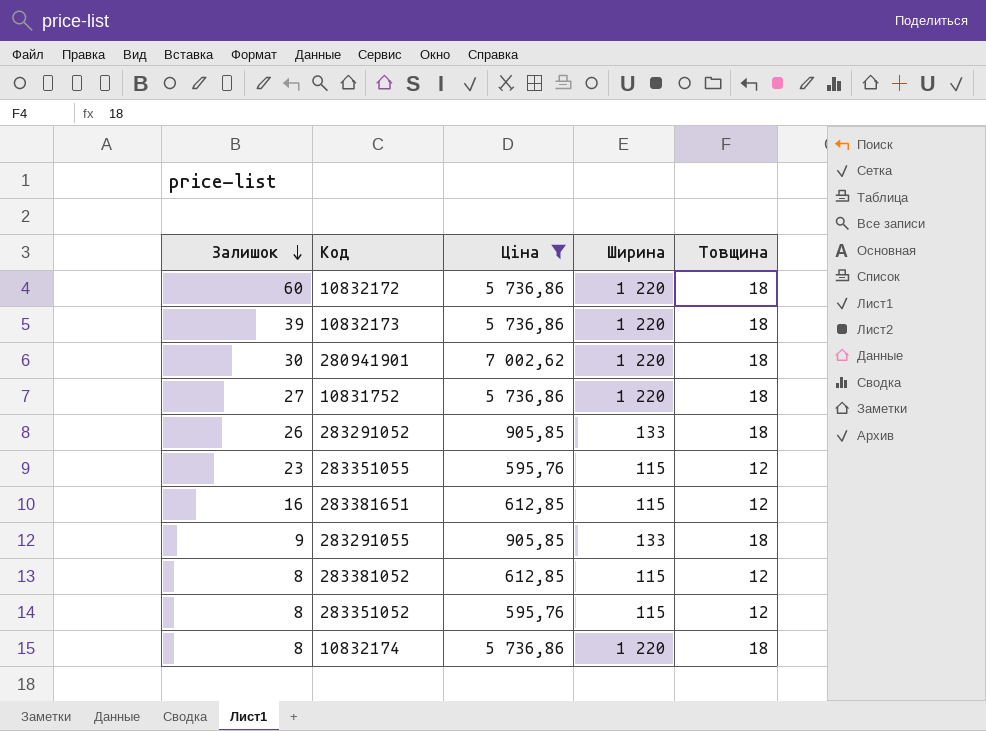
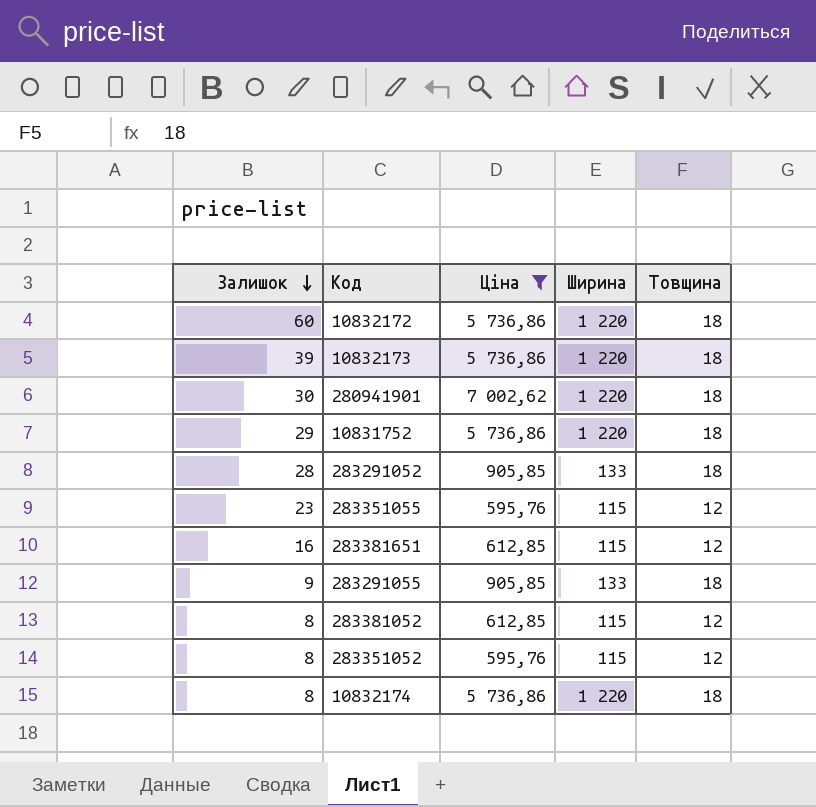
10831752 | Залишок: 27 -> 29
283291052 | Залишок: 26 -> 28

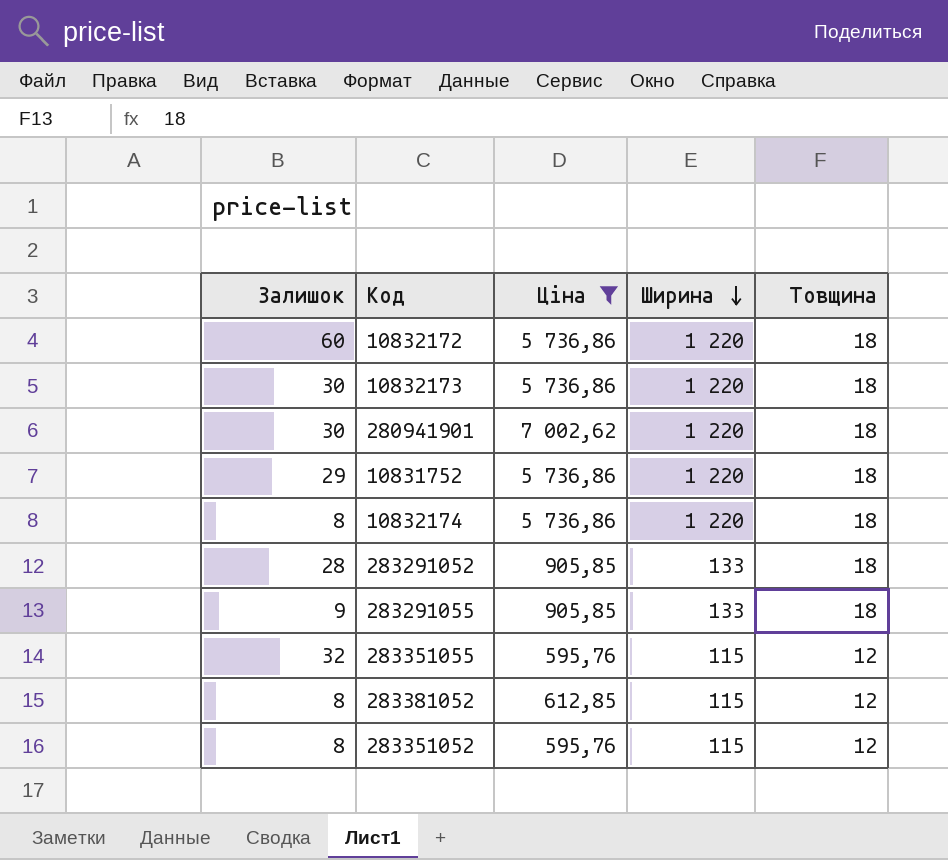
row order: Залишок descending -> Ширина descending
row 283381651: 16 | 612,85 | 115 | 12 -> none
10832173 | Залишок: 39 -> 30
283351055 | Залишок: 23 -> 32

